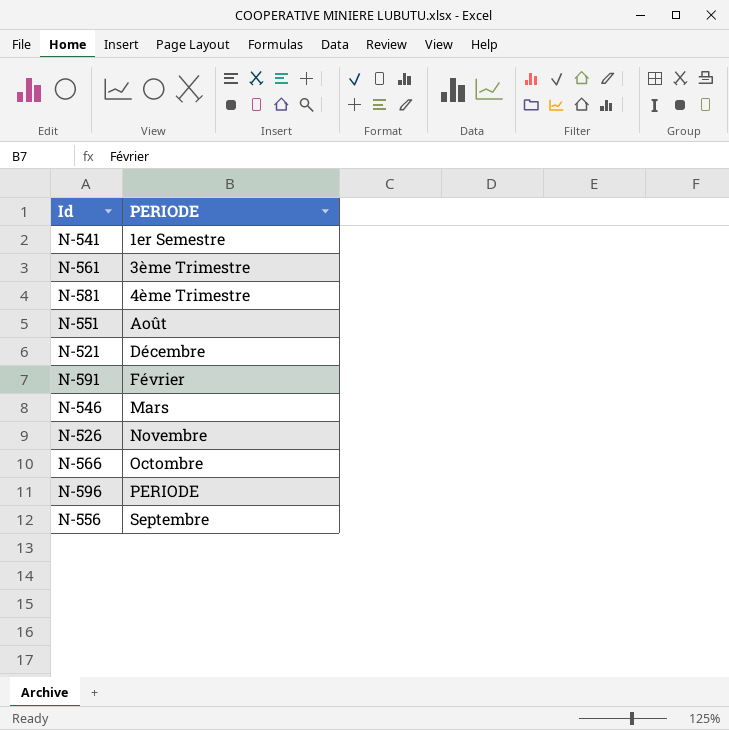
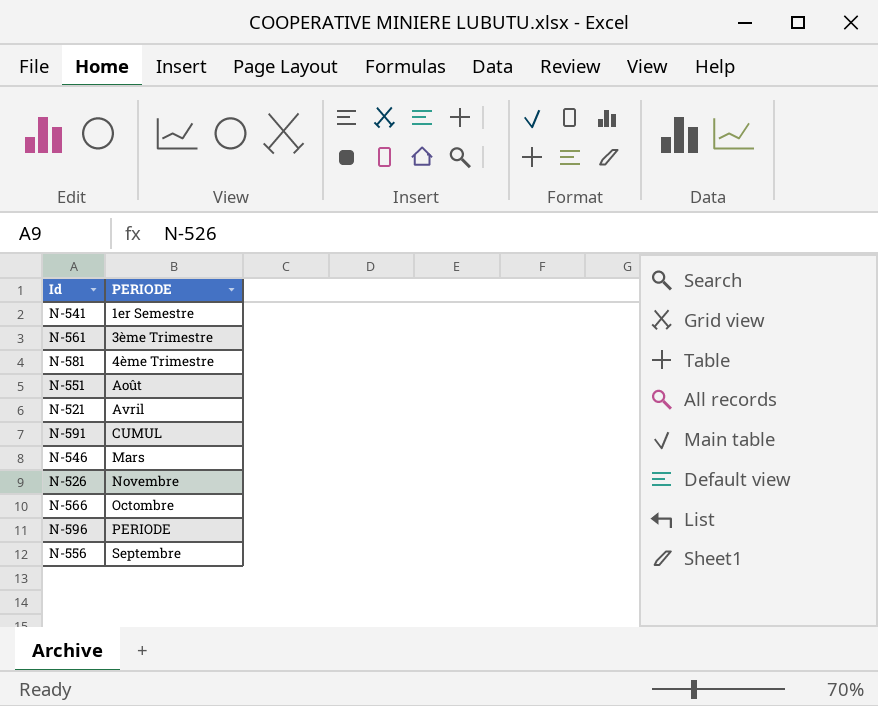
N-521 | PERIODE: Décembre -> Avril
N-591 | PERIODE: Février -> CUMUL

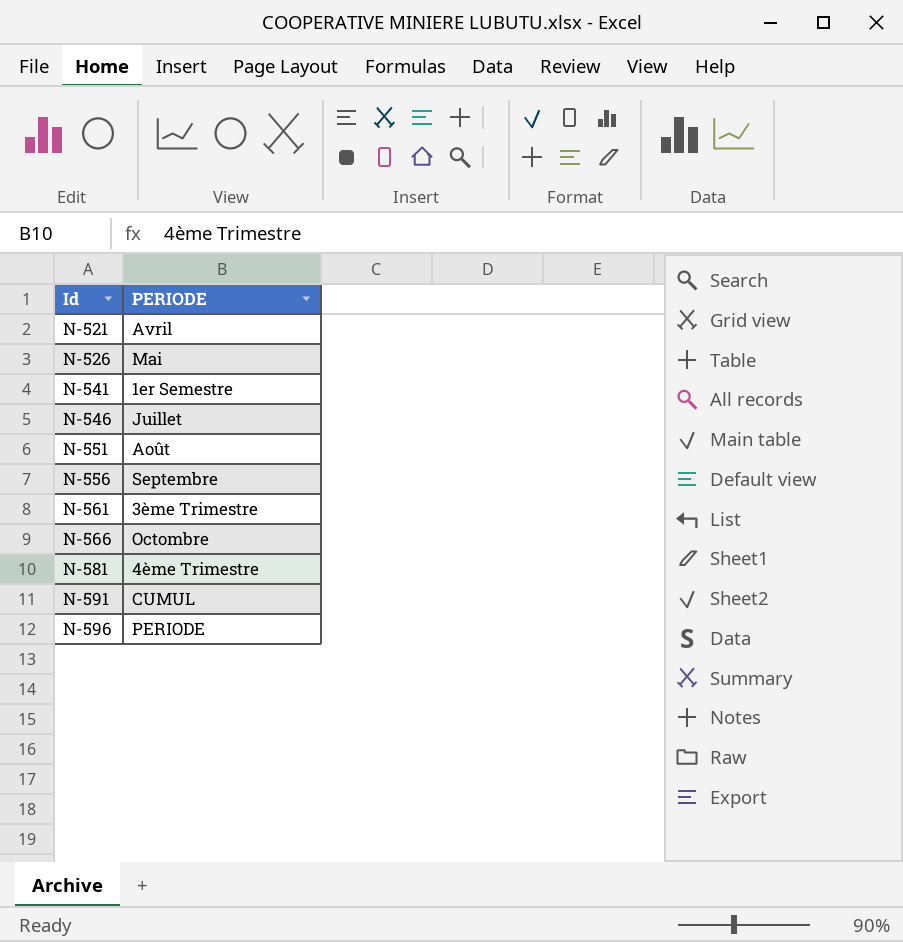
row order: PERIODE ascending -> Id ascending
N-526 | PERIODE: Novembre -> Mai
N-546 | PERIODE: Mars -> Juillet

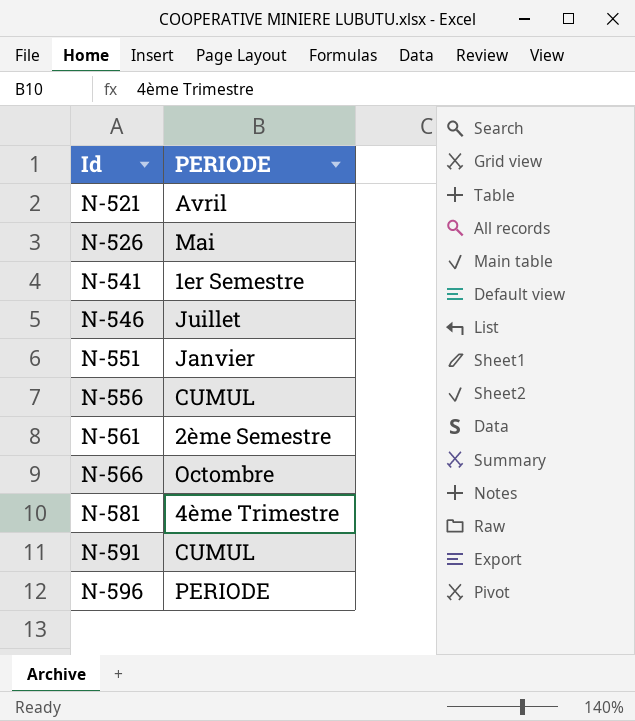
N-551 | PERIODE: Août -> Janvier
N-556 | PERIODE: Septembre -> CUMUL
N-561 | PERIODE: 3ème Trimestre -> 2ème Semestre

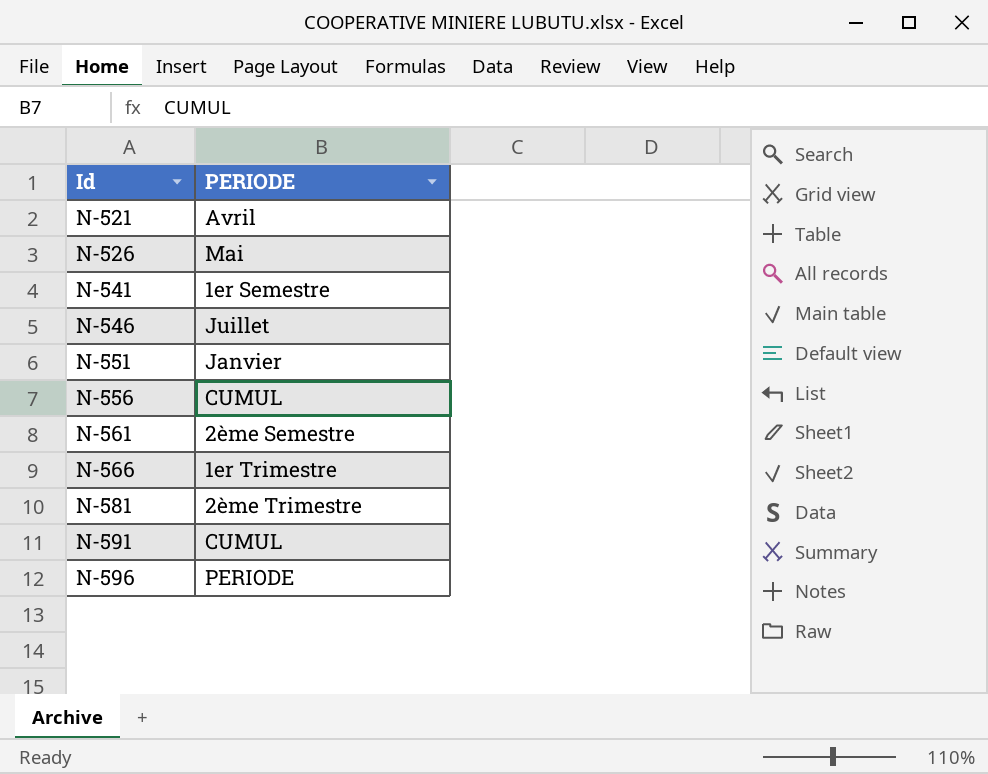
N-566 | PERIODE: Octombre -> 1er Trimestre
N-581 | PERIODE: 4ème Trimestre -> 2ème Trimestre

